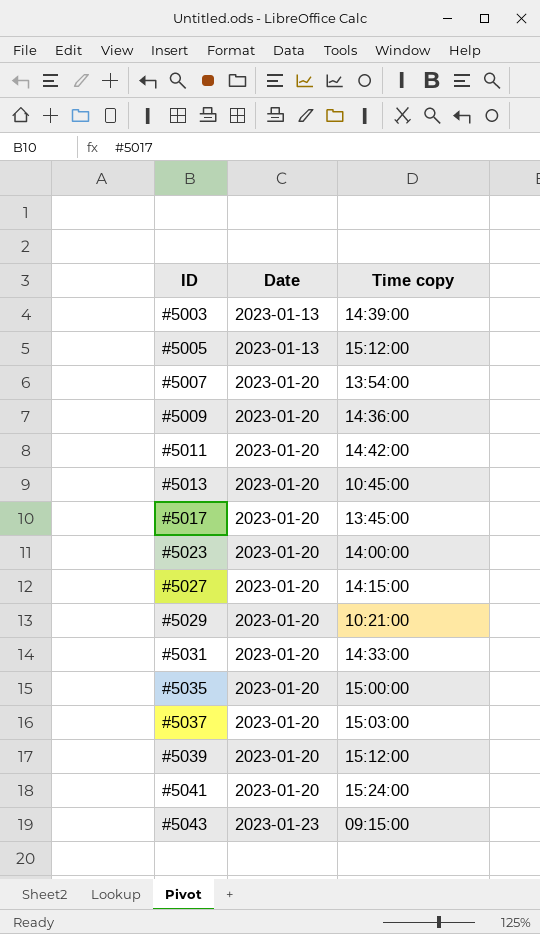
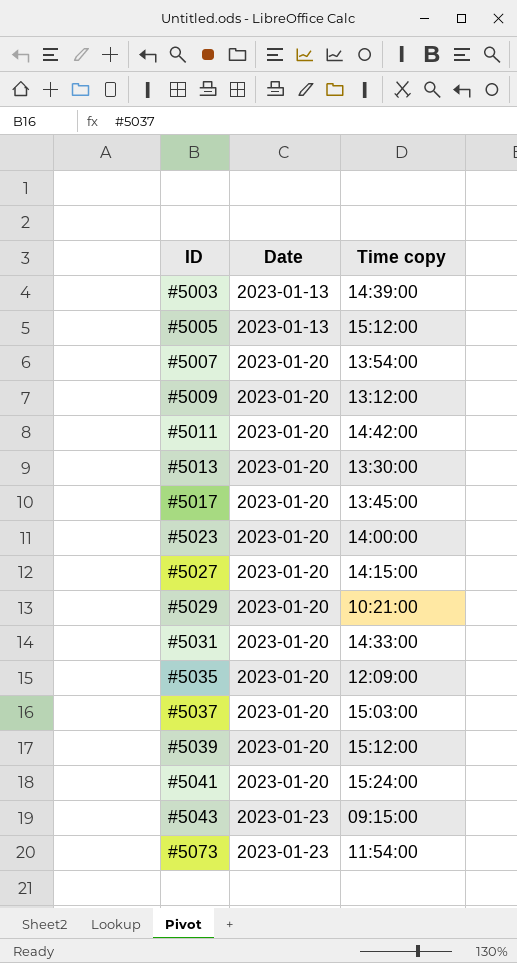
#5009 | Time copy: 14:36:00 -> 13:12:00
#5013 | Time copy: 10:45:00 -> 13:30:00
#5035 | Time copy: 15:00:00 -> 12:09:00
row #5073: none -> 2023-01-23 | 11:54:00

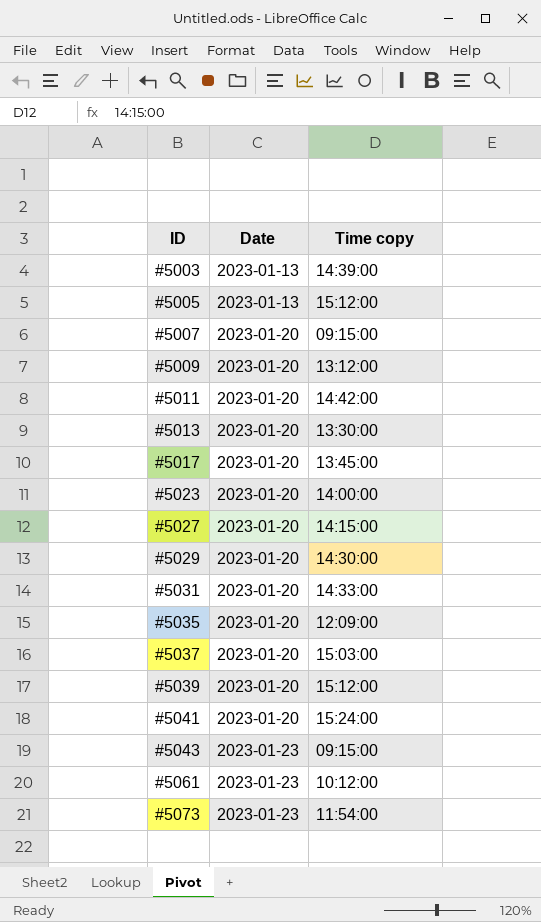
#5007 | Time copy: 13:54:00 -> 09:15:00
#5029 | Time copy: 10:21:00 -> 14:30:00
row #5061: none -> 2023-01-23 | 10:12:00

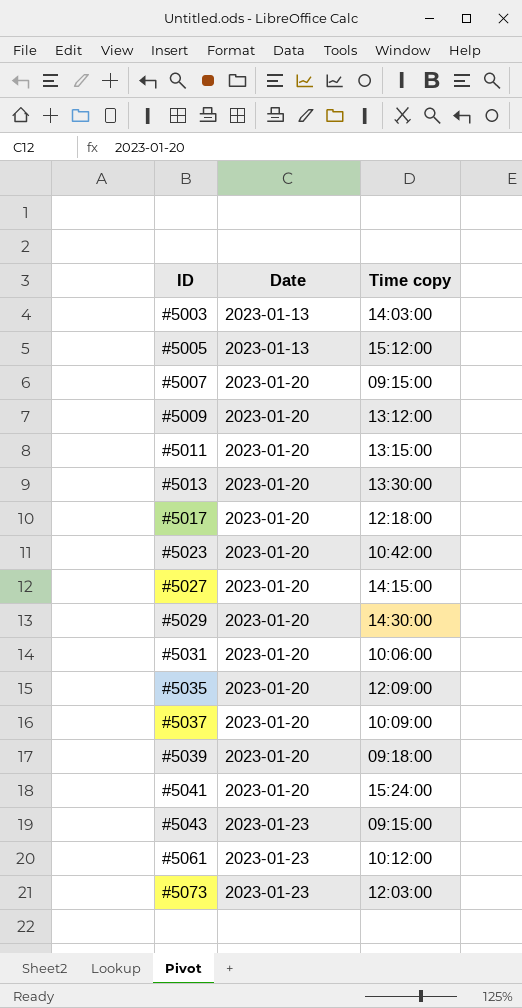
#5003 | Time copy: 14:39:00 -> 14:03:00
#5011 | Time copy: 14:42:00 -> 13:15:00
#5017 | Time copy: 13:45:00 -> 12:18:00
#5023 | Time copy: 14:00:00 -> 10:42:00
#5031 | Time copy: 14:33:00 -> 10:06:00
#5037 | Time copy: 15:03:00 -> 10:09:00
#5039 | Time copy: 15:12:00 -> 09:18:00
#5073 | Time copy: 11:54:00 -> 12:03:00

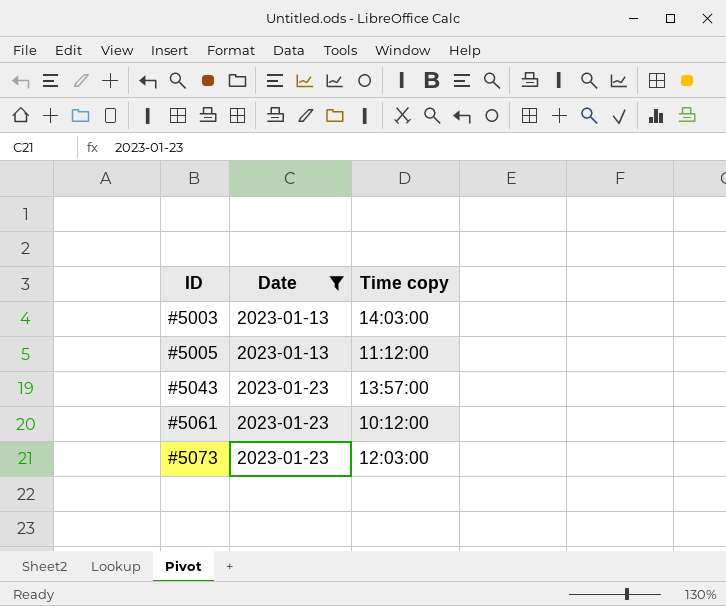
filter: none -> Date != 2023-01-20
#5005 | Time copy: 15:12:00 -> 11:12:00
#5043 | Time copy: 09:15:00 -> 13:57:00

